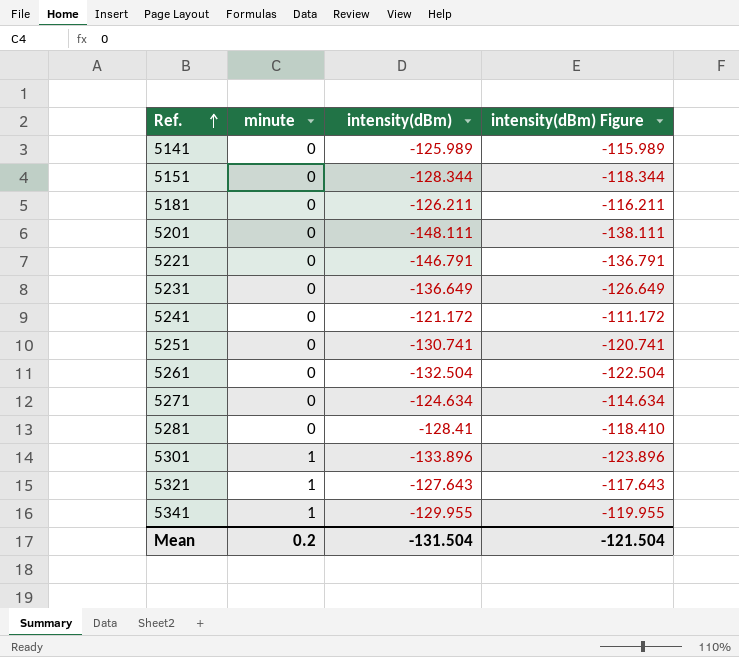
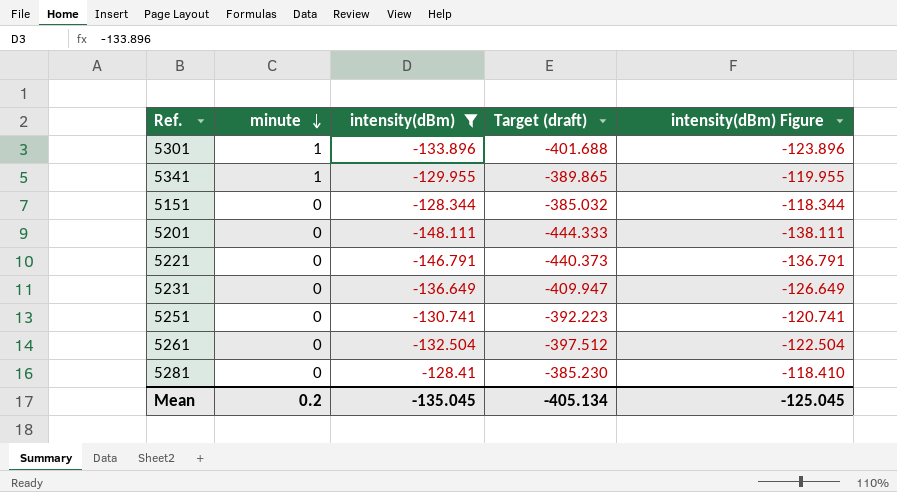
filter: none -> intensity(dBm) <= -128.344
row order: Ref. ascending -> minute descending
column Target (draft) | formula: none -> [intensity(dBm)] * 3
Mean | intensity(dBm): -131.504 -> -135.045
Mean | intensity(dBm) Figure: -121.504 -> -125.045

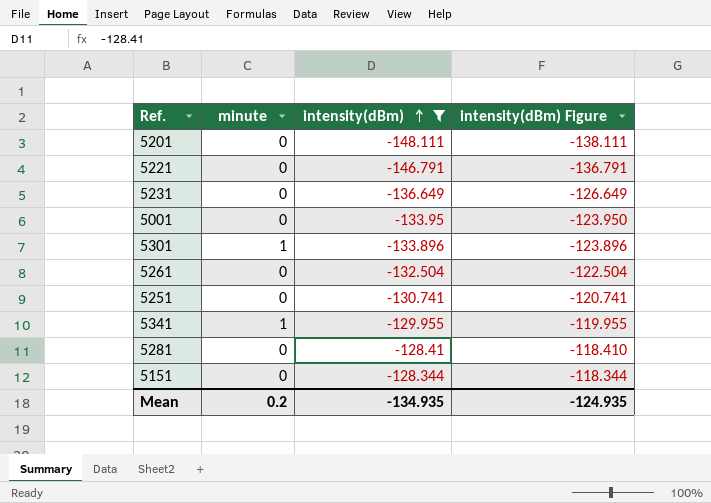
row order: minute descending -> intensity(dBm) ascending
column Target (draft) | formula: [intensity(dBm)] * 3 -> none
row 5001: none -> 0 | -133.95 | -123.950
Mean | intensity(dBm): -135.045 -> -134.935
Mean | intensity(dBm) Figure: -125.045 -> -124.935

